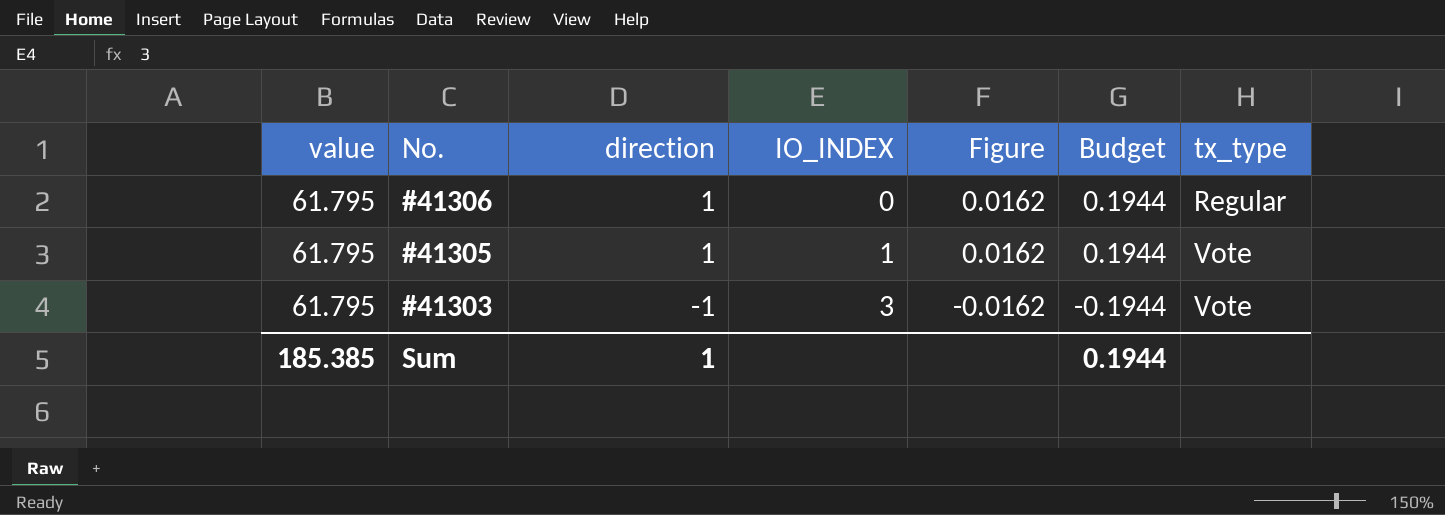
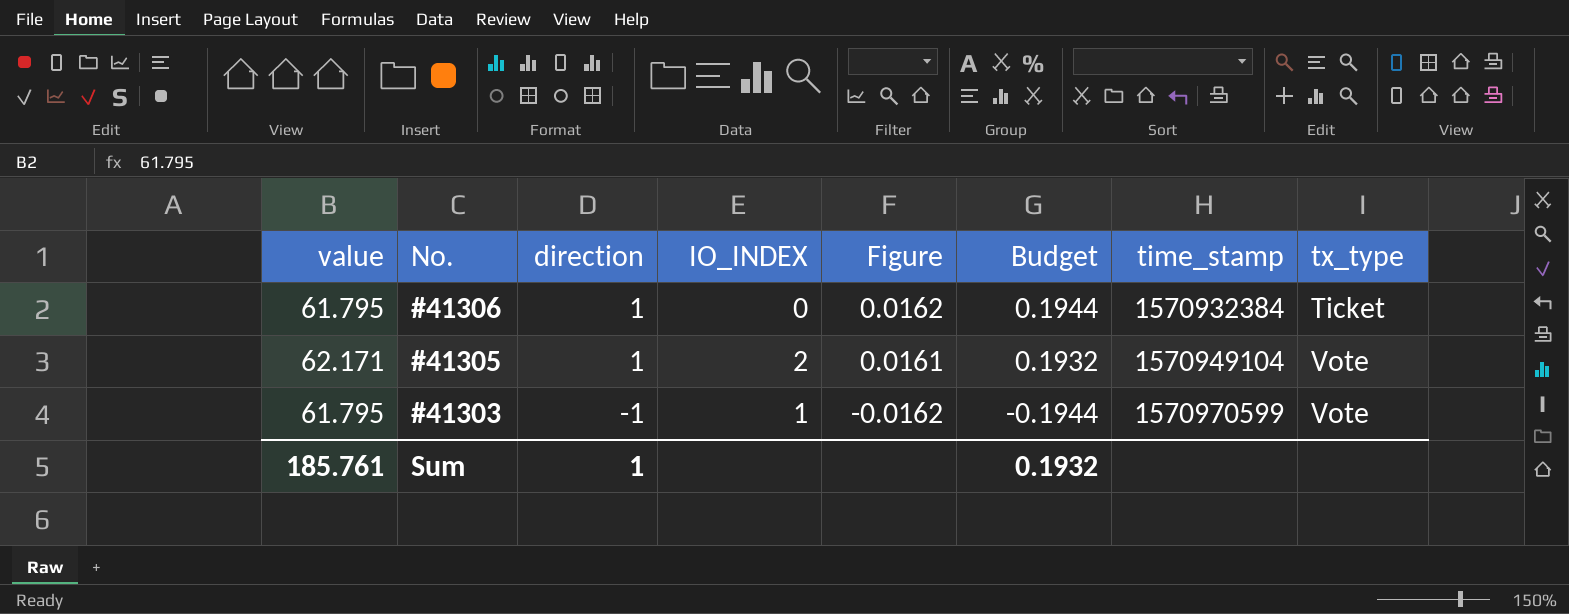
column time_stamp | position: none -> 7
#41306 | tx_type: Regular -> Ticket
#41305 | value: 61.795 -> 62.171
#41305 | IO_INDEX: 1 -> 2
#41305 | Figure: 0.0162 -> 0.0161
#41305 | Budget: 0.1944 -> 0.1932
#41303 | IO_INDEX: 3 -> 1
Sum | value: 185.385 -> 185.761
Sum | Budget: 0.1944 -> 0.1932

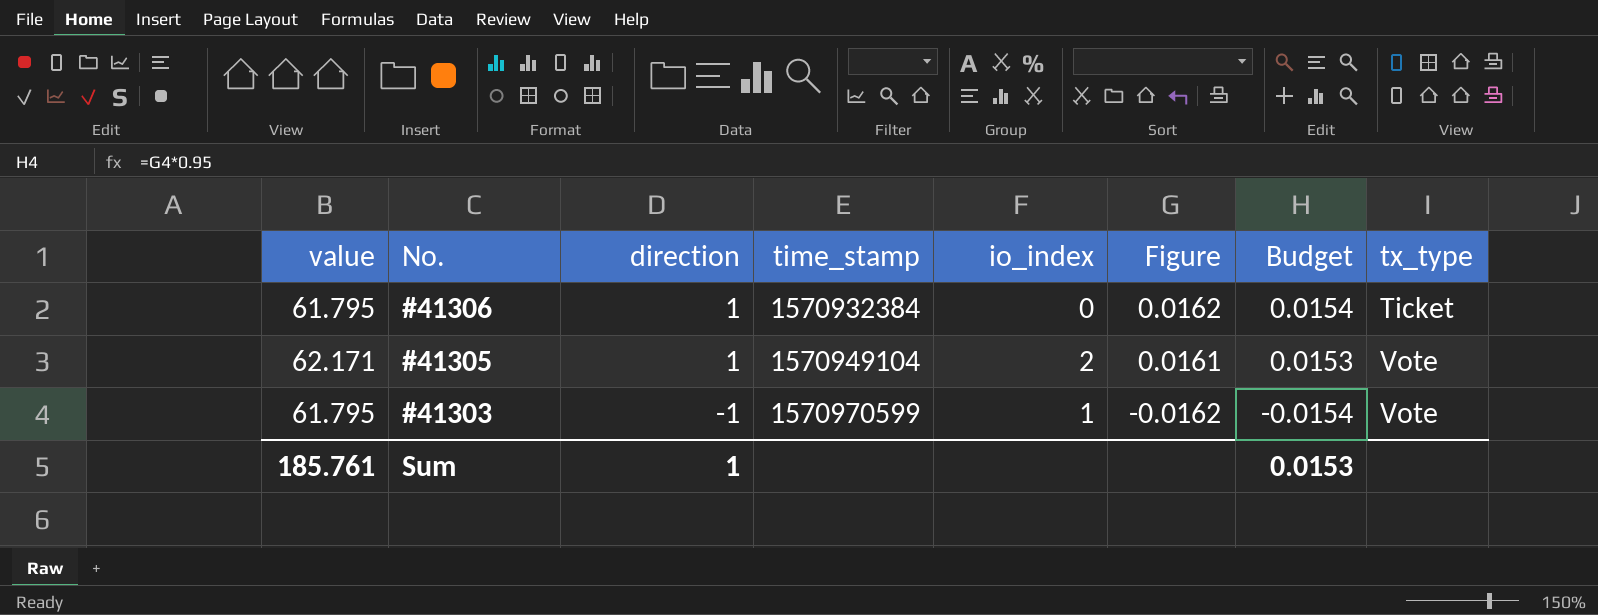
column time_stamp | position: 7 -> 4
column name: IO_INDEX -> io_index
column Budget | formula: [Figure] * 12 -> [Figure] * 0.95
Sum | Budget: 0.1932 -> 0.0153

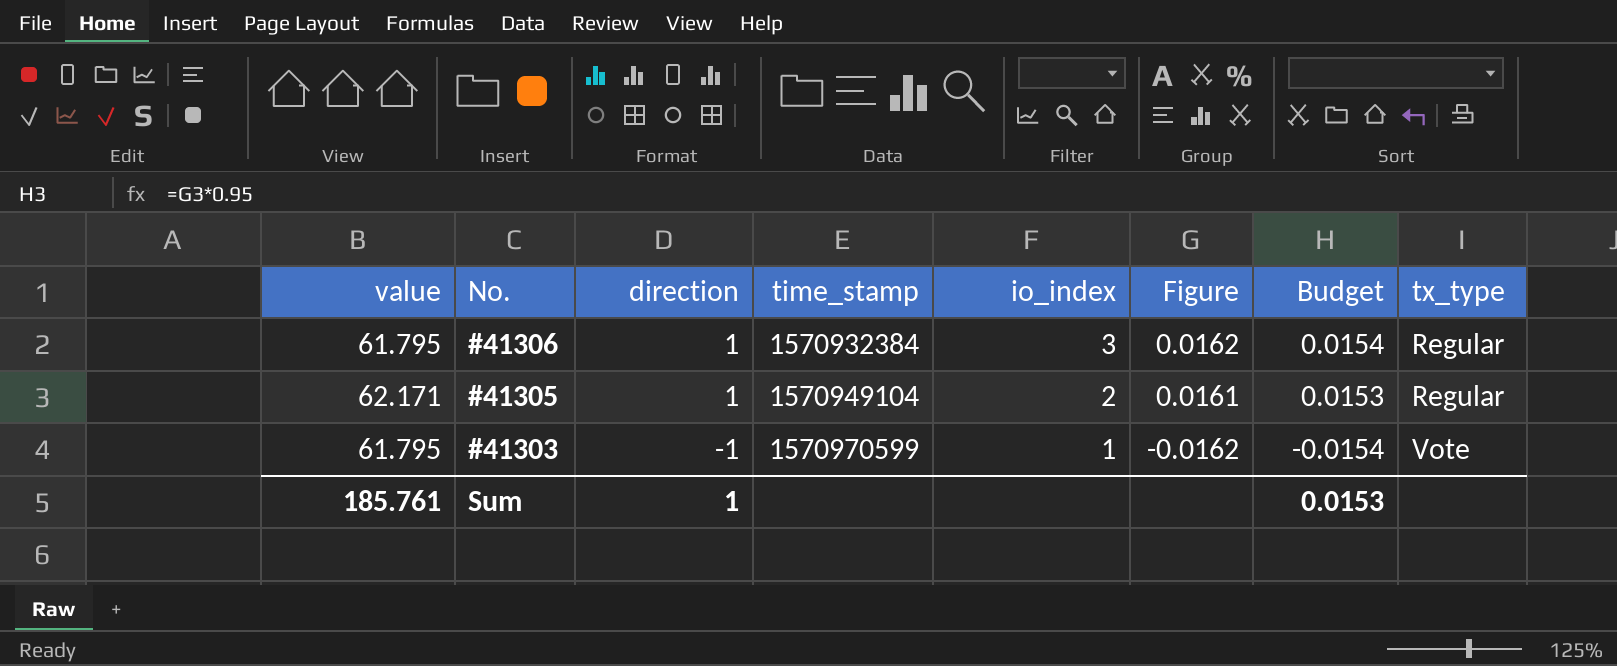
#41306 | io_index: 0 -> 3
#41306 | tx_type: Ticket -> Regular
#41305 | tx_type: Vote -> Regular

